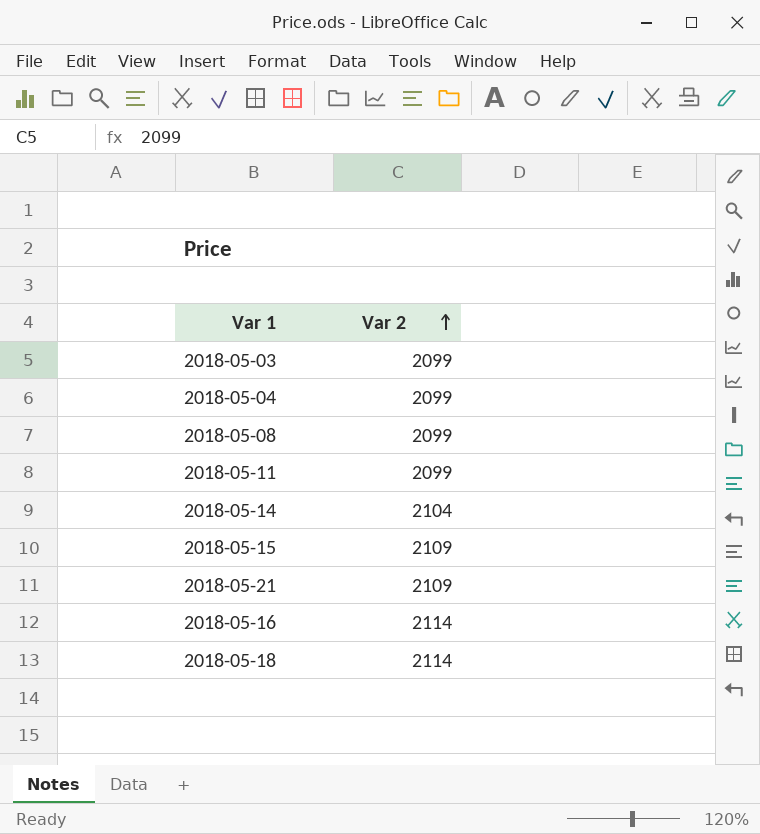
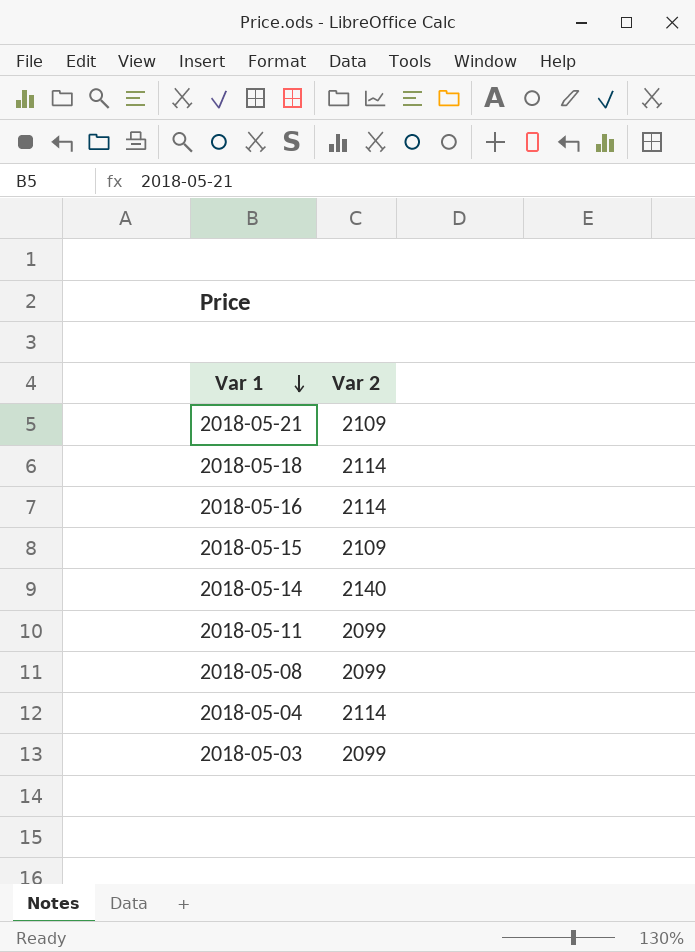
row order: Var 2 ascending -> Var 1 descending
2018-05-14 | Var 2: 2104 -> 2140
2018-05-04 | Var 2: 2099 -> 2114

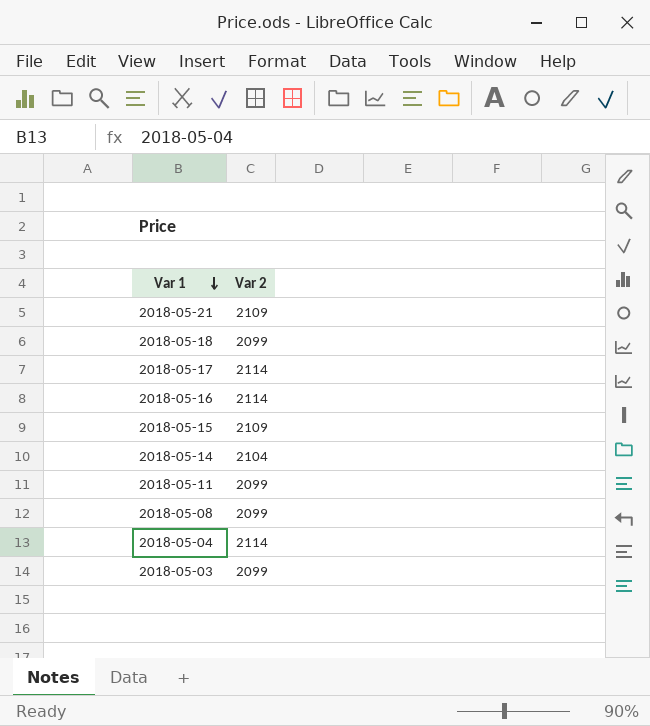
2018-05-18 | Var 2: 2114 -> 2099
row 2018-05-17: none -> 2114
2018-05-14 | Var 2: 2140 -> 2104

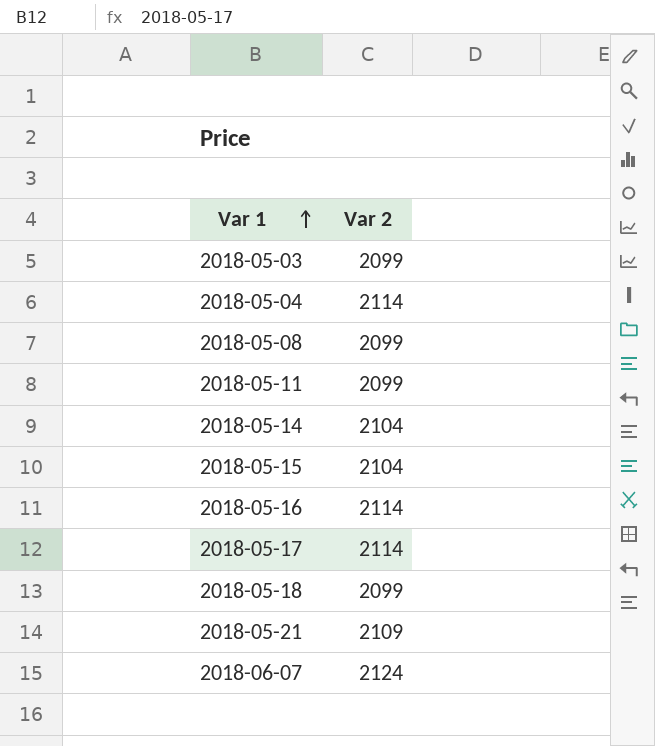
row order: Var 1 descending -> Var 1 ascending
2018-05-15 | Var 2: 2109 -> 2104
row 2018-06-07: none -> 2124

